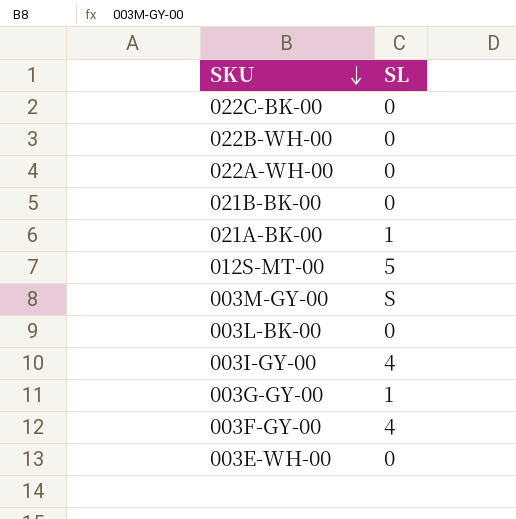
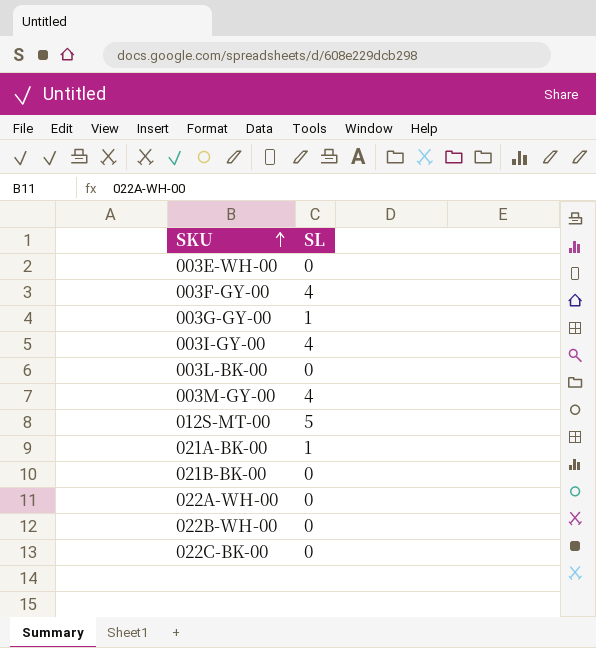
row order: SKU descending -> SKU ascending
003M-GY-00 | SL: S -> 4

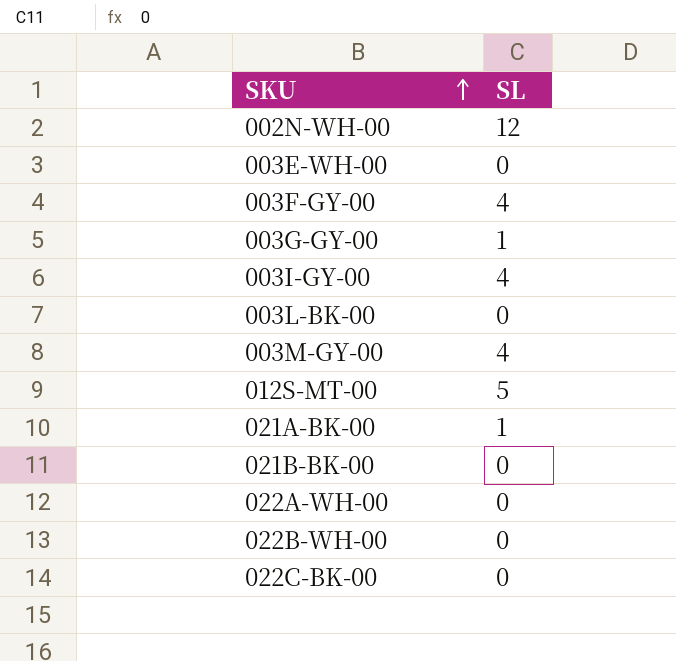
row 002N-WH-00: none -> 12

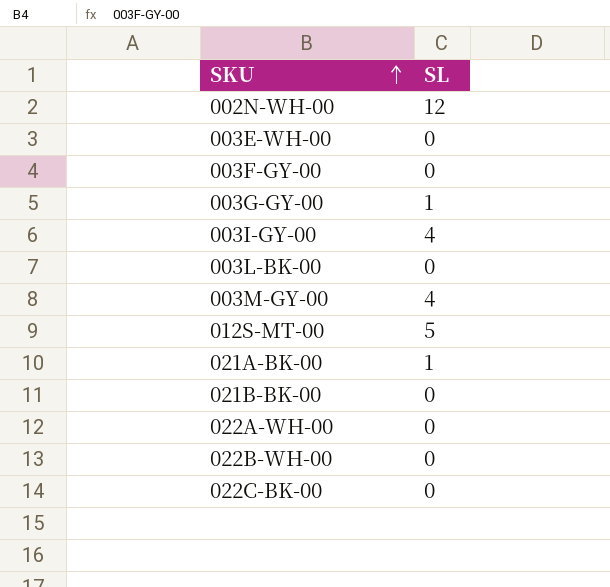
003F-GY-00 | SL: 4 -> 0

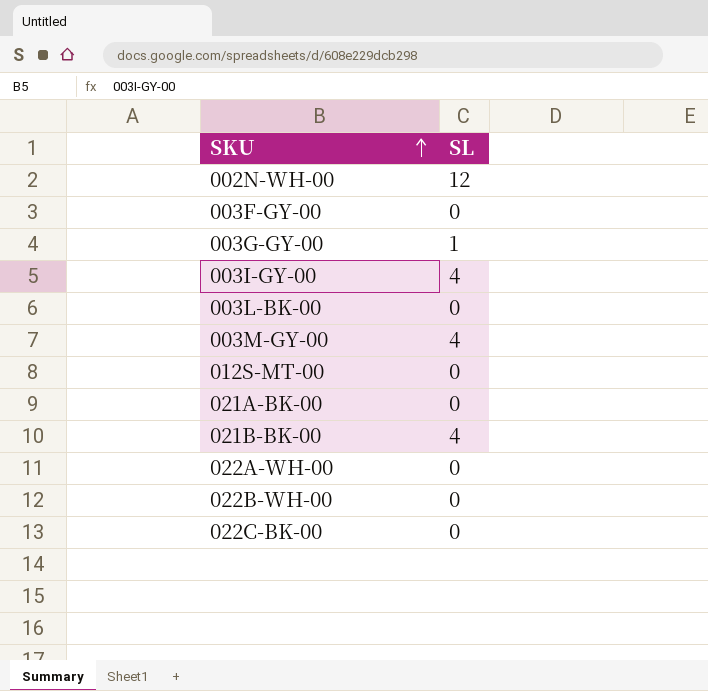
row 003E-WH-00: 0 -> none
012S-MT-00 | SL: 5 -> 0
021A-BK-00 | SL: 1 -> 0
021B-BK-00 | SL: 0 -> 4

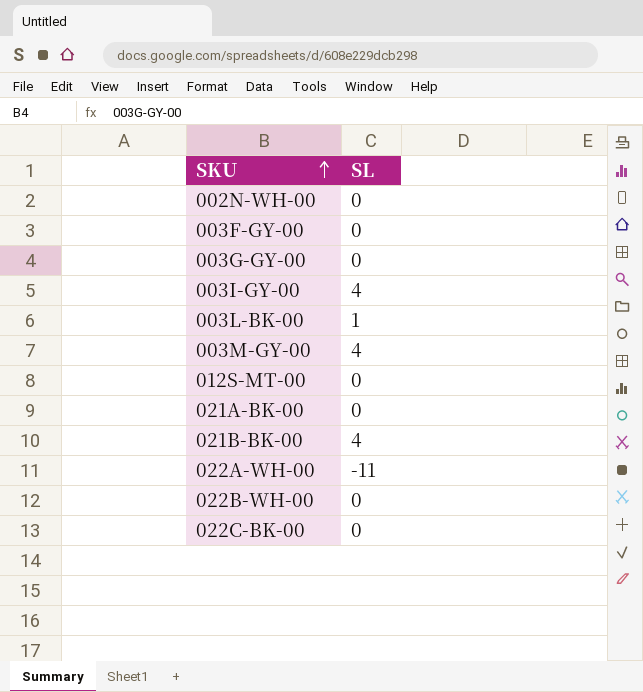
002N-WH-00 | SL: 12 -> 0
003G-GY-00 | SL: 1 -> 0
003L-BK-00 | SL: 0 -> 1
022A-WH-00 | SL: 0 -> -11

